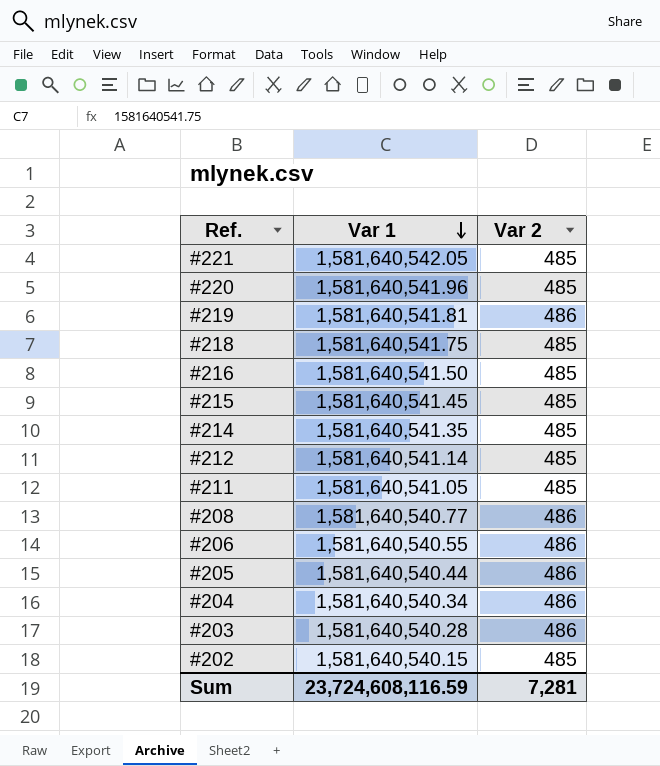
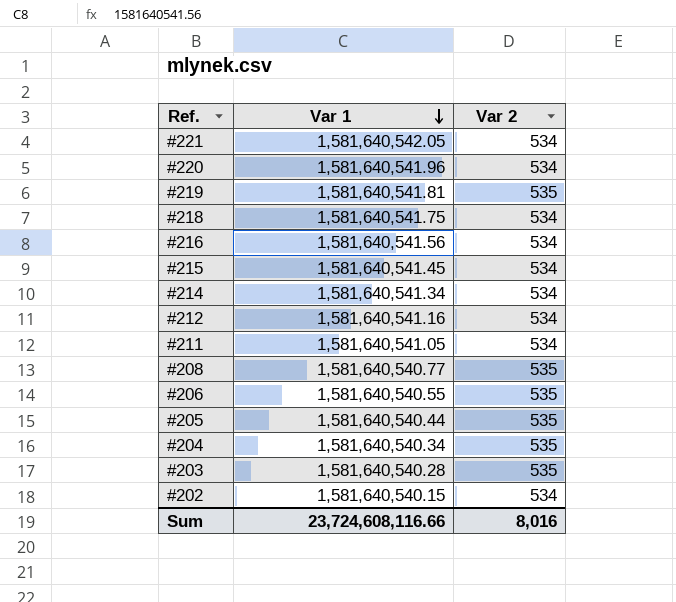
#221 | Var 2: 485 -> 534
#220 | Var 2: 485 -> 534
#219 | Var 2: 486 -> 535
#218 | Var 2: 485 -> 534
#216 | Var 1: 1,581,640,541.50 -> 1,581,640,541.56
#216 | Var 2: 485 -> 534
#215 | Var 2: 485 -> 534
#214 | Var 1: 1,581,640,541.35 -> 1,581,640,541.34
#214 | Var 2: 485 -> 534
#212 | Var 1: 1,581,640,541.14 -> 1,581,640,541.16
#212 | Var 2: 485 -> 534
#211 | Var 2: 485 -> 534
#208 | Var 2: 486 -> 535
#206 | Var 2: 486 -> 535
#205 | Var 2: 486 -> 535
#204 | Var 2: 486 -> 535
#203 | Var 2: 486 -> 535
#202 | Var 2: 485 -> 534
Sum | Var 1: 23,724,608,116.59 -> 23,724,608,116.66
Sum | Var 2: 7,281 -> 8,016

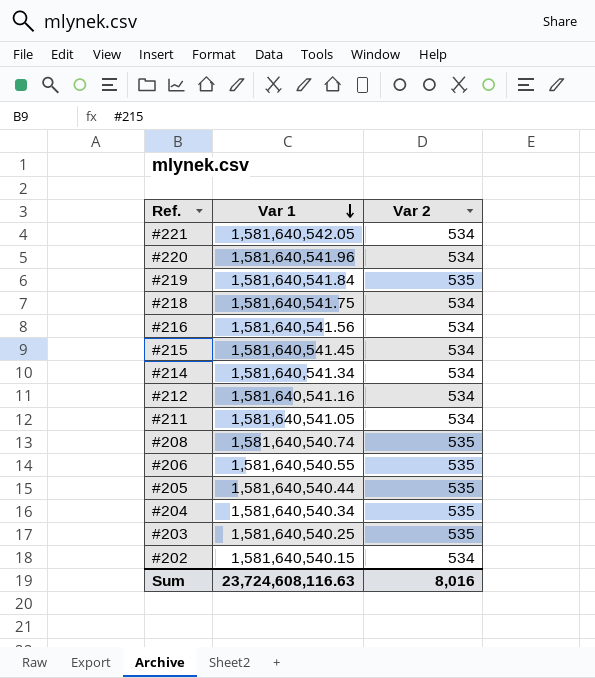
#219 | Var 1: 1,581,640,541.81 -> 1,581,640,541.84
#208 | Var 1: 1,581,640,540.77 -> 1,581,640,540.74
#203 | Var 1: 1,581,640,540.28 -> 1,581,640,540.25
Sum | Var 1: 23,724,608,116.66 -> 23,724,608,116.63

